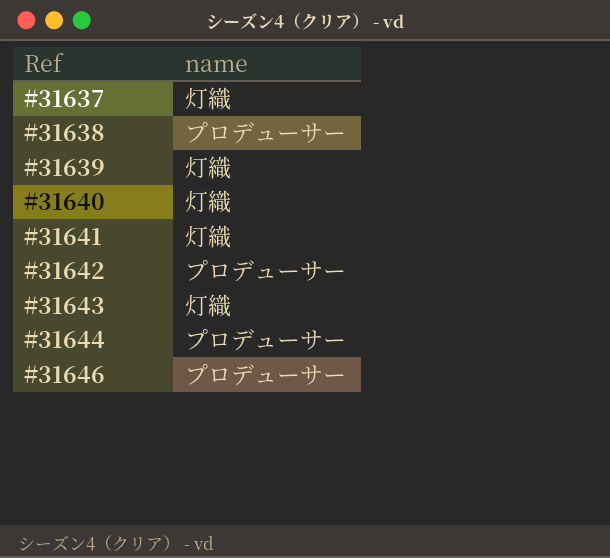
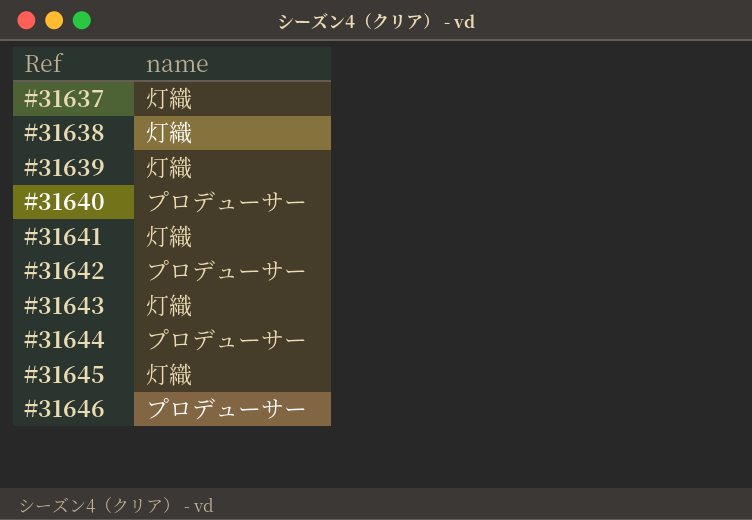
#31638 | name: プロデューサー -> 灯織
#31640 | name: 灯織 -> プロデューサー
row #31645: none -> 灯織

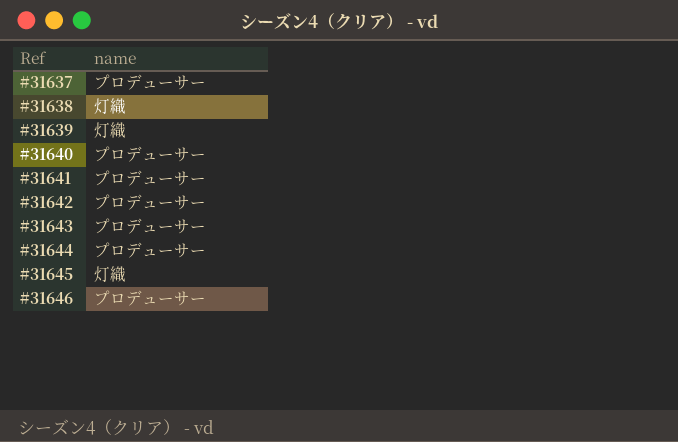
#31637 | name: 灯織 -> プロデューサー
#31641 | name: 灯織 -> プロデューサー
#31643 | name: 灯織 -> プロデューサー

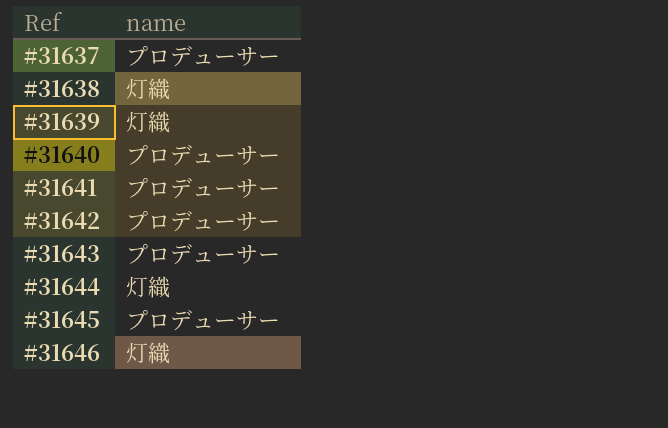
#31644 | name: プロデューサー -> 灯織
#31645 | name: 灯織 -> プロデューサー
#31646 | name: プロデューサー -> 灯織

